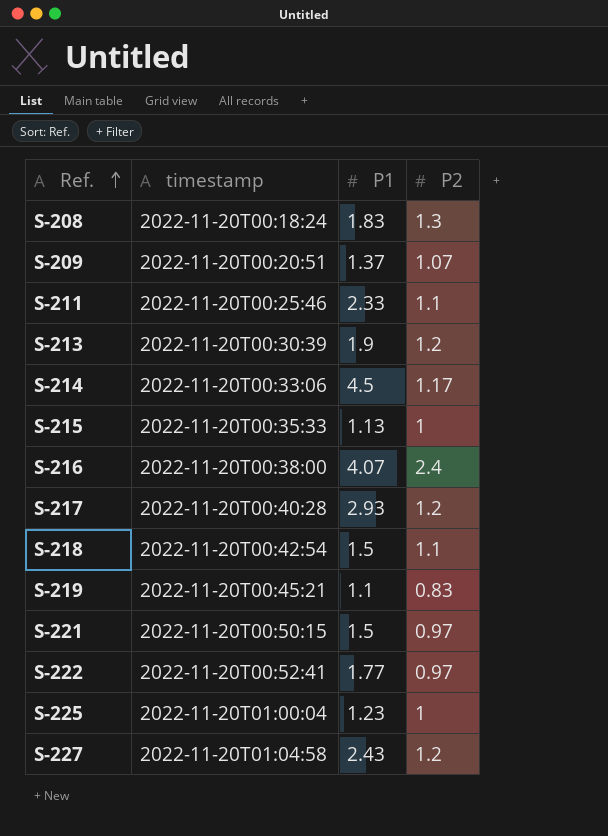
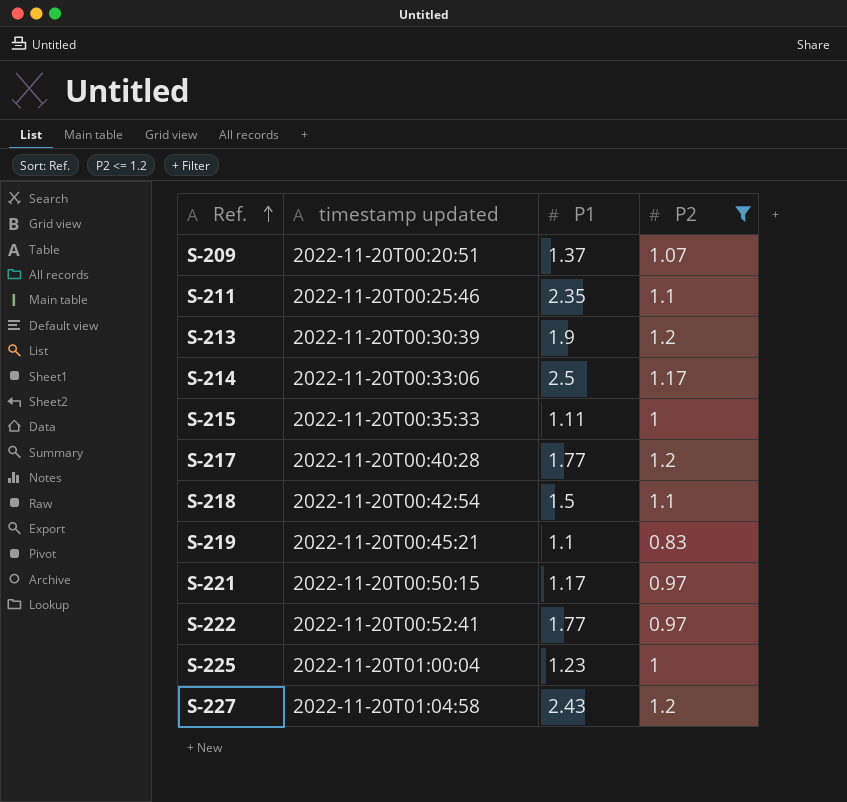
filter: none -> P2 <= 1.2
column name: timestamp -> timestamp updated
S-211 | P1: 2.33 -> 2.35
S-214 | P1: 4.5 -> 2.5
S-215 | P1: 1.13 -> 1.11
S-217 | P1: 2.93 -> 1.77
S-221 | P1: 1.5 -> 1.17

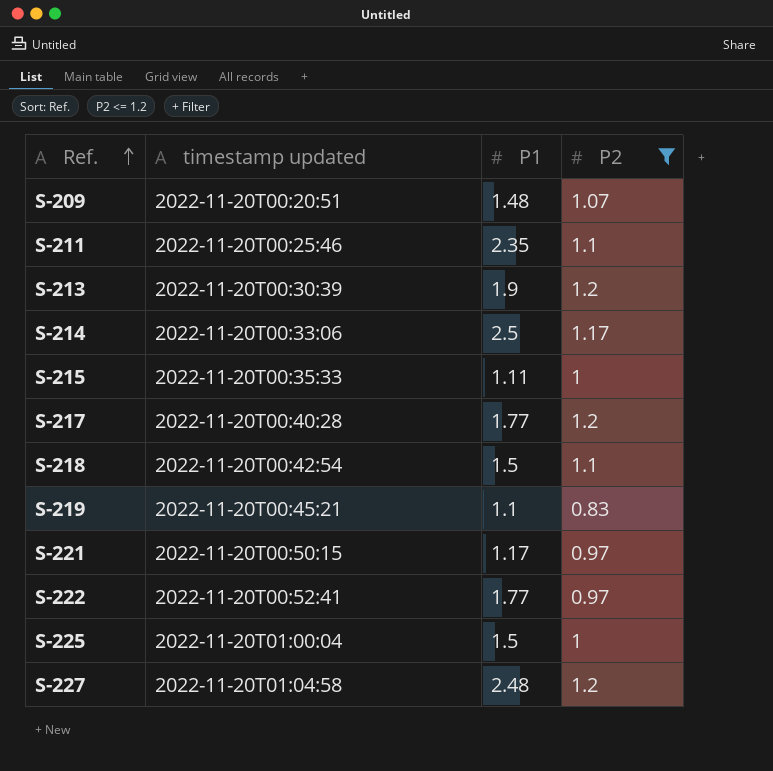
S-209 | P1: 1.37 -> 1.48
S-225 | P1: 1.23 -> 1.5
S-227 | P1: 2.43 -> 2.48

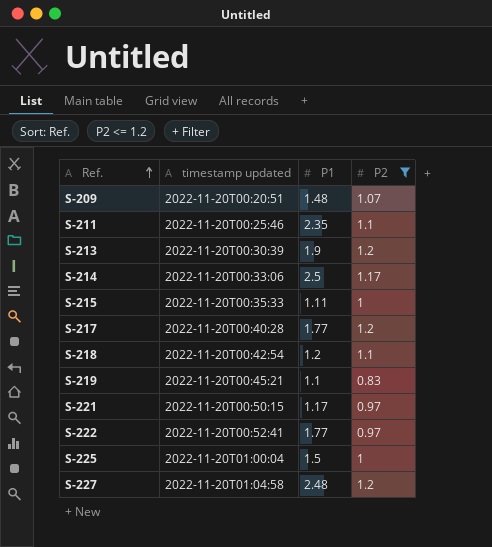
S-218 | P1: 1.5 -> 1.2

